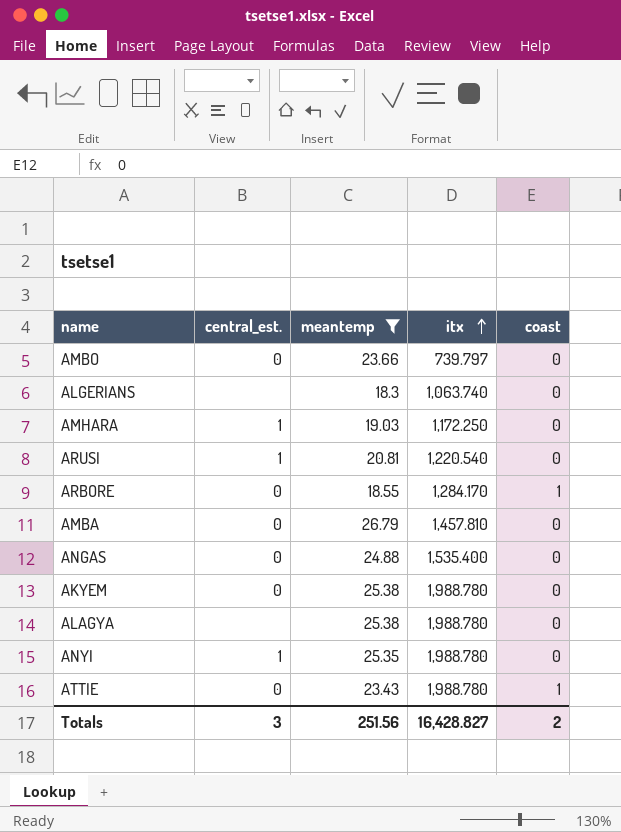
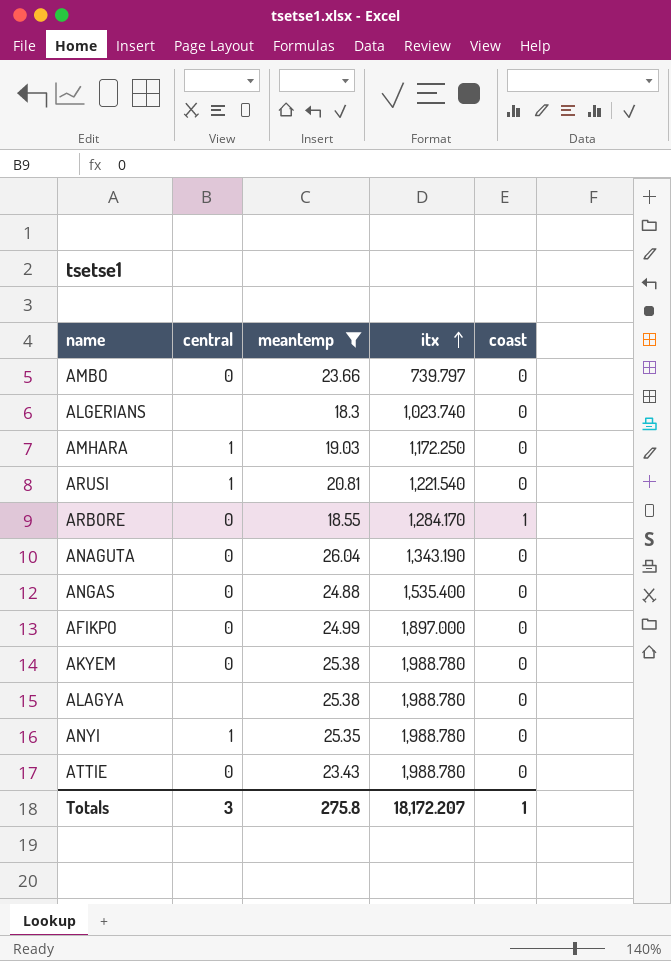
column name: central_est. -> central
row AMBA: 0 | 26.79 | 1,457.810 | 0 -> none
ALGERIANS | itx: 1,063.740 -> 1,023.740
ARUSI | itx: 1,220.540 -> 1,221.540
row ANAGUTA: none -> 0 | 26.04 | 1,343.190 | 0
row AFIKPO: none -> 0 | 24.99 | 1,897.000 | 0
ATTIE | coast: 1 -> 0
Totals | meantemp: 251.56 -> 275.8
Totals | itx: 16,428.827 -> 18,172.207
Totals | coast: 2 -> 1

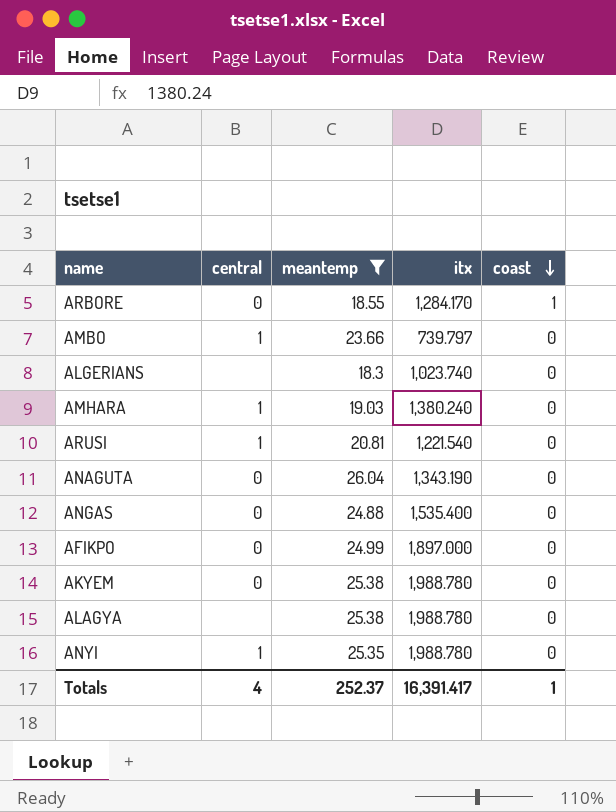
row order: itx ascending -> coast descending
row ATTIE: 0 | 23.43 | 1,988.780 | 0 -> none
AMBO | central: 0 -> 1
AMHARA | itx: 1,172.250 -> 1,380.240
Totals | central: 3 -> 4
Totals | meantemp: 275.8 -> 252.37
Totals | itx: 18,172.207 -> 16,391.417

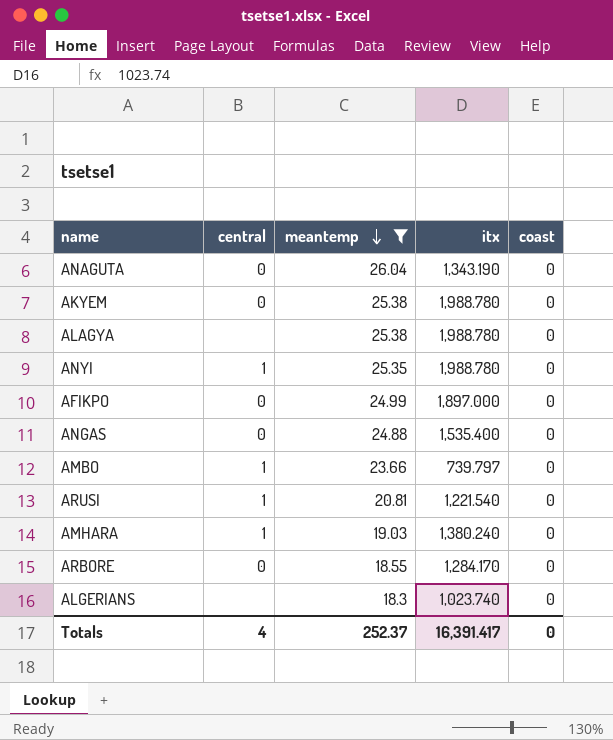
row order: coast descending -> meantemp descending
ARBORE | coast: 1 -> 0
Totals | coast: 1 -> 0

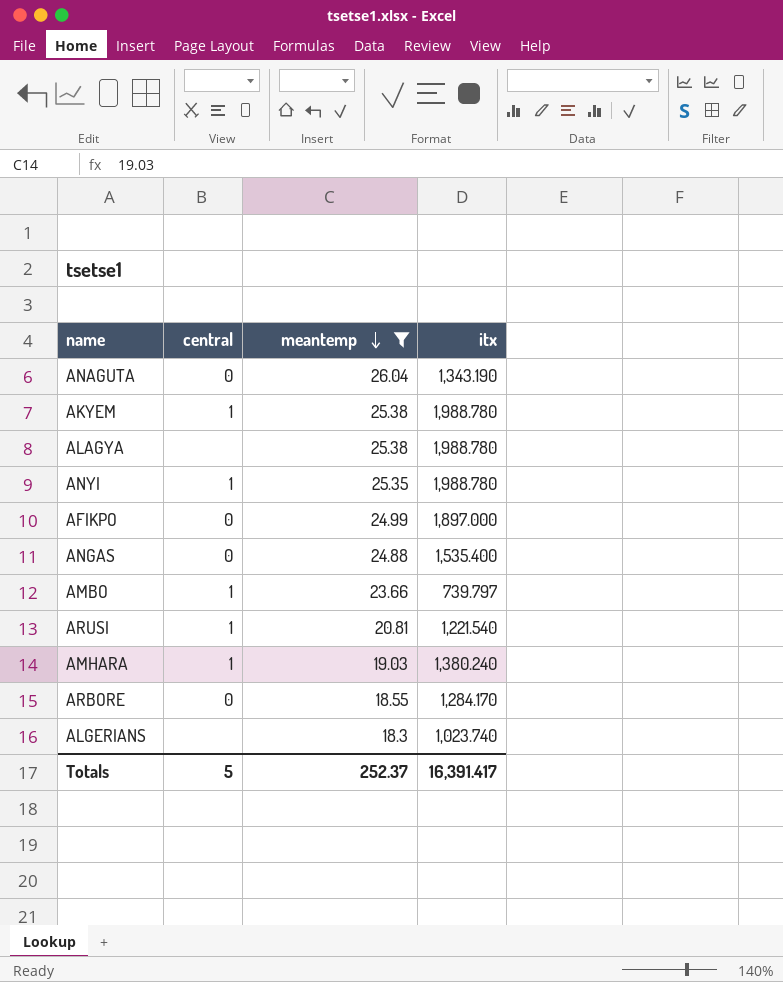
column coast | position: 5 -> none
AKYEM | central: 0 -> 1
Totals | central: 4 -> 5

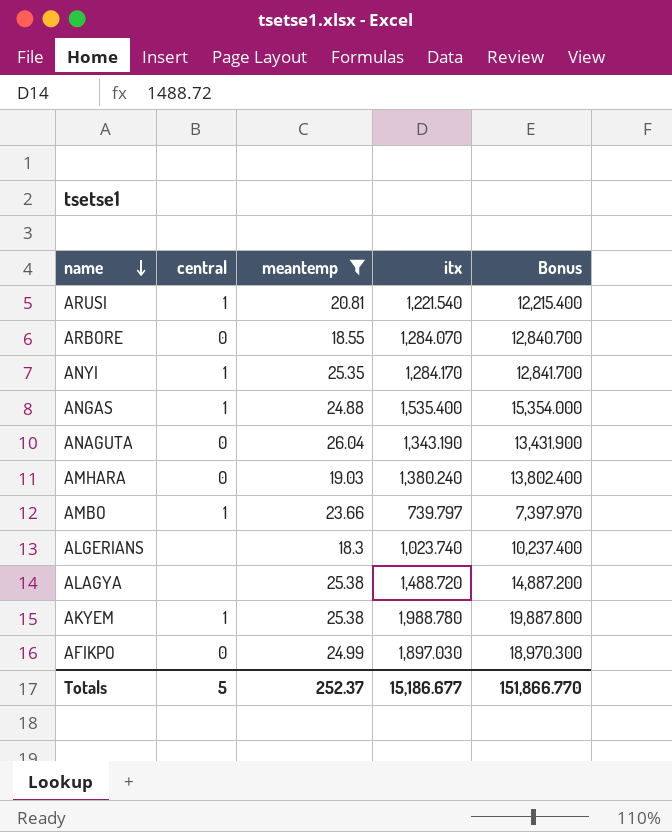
row order: meantemp descending -> name descending
column Bonus | formula: none -> [itx] * 10
ARBORE | itx: 1,284.170 -> 1,284.070
ANYI | itx: 1,988.780 -> 1,284.170
ANGAS | central: 0 -> 1
AMHARA | central: 1 -> 0
ALAGYA | itx: 1,988.780 -> 1,488.720
AFIKPO | itx: 1,897.000 -> 1,897.030
Totals | itx: 16,391.417 -> 15,186.677

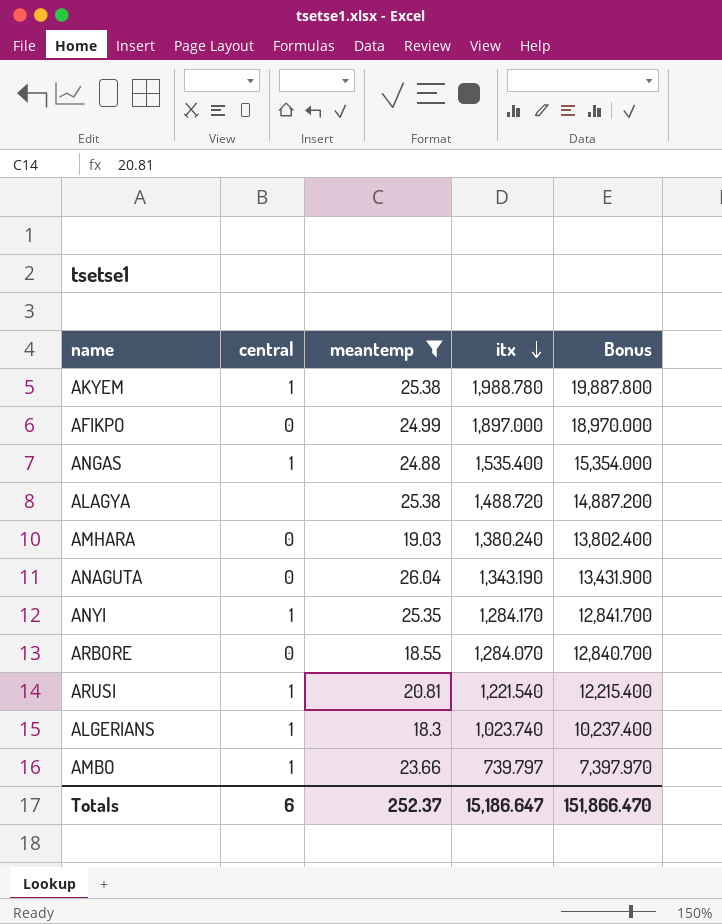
row order: name descending -> itx descending
AFIKPO | itx: 1,897.030 -> 1,897.000
AFIKPO | Bonus: 18,970.300 -> 18,970.000
ALGERIANS | central: none -> 1
Totals | central: 5 -> 6
Totals | itx: 15,186.677 -> 15,186.647
Totals | Bonus: 151,866.770 -> 151,866.470

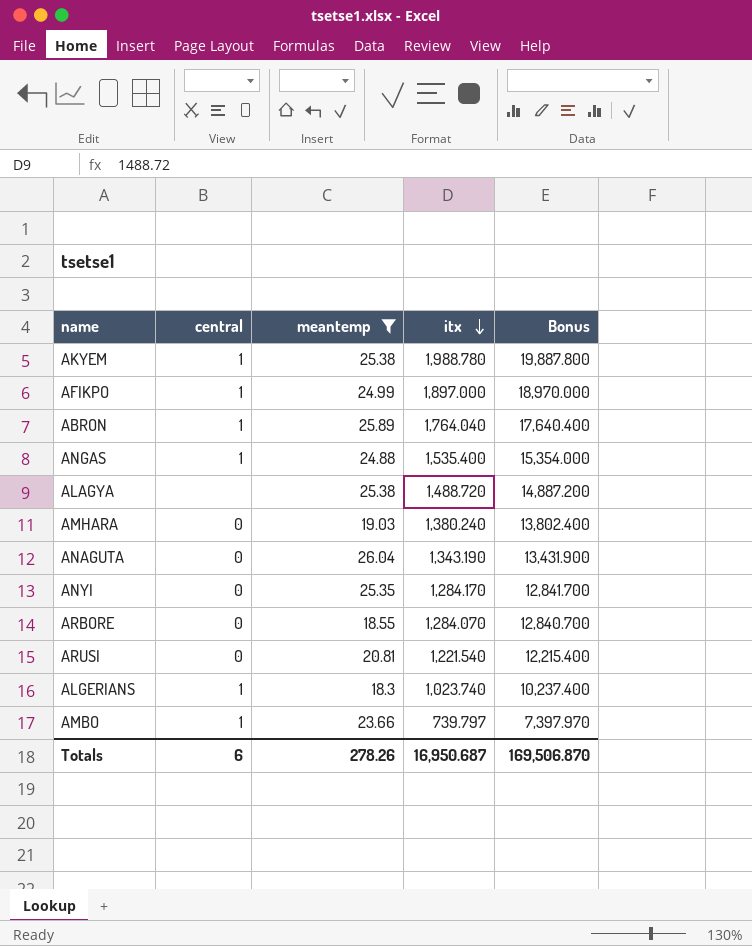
AFIKPO | central: 0 -> 1
row ABRON: none -> 1 | 25.89 | 1,764.040 | 17,640.400
ANYI | central: 1 -> 0
ARUSI | central: 1 -> 0
Totals | meantemp: 252.37 -> 278.26
Totals | itx: 15,186.647 -> 16,950.687
Totals | Bonus: 151,866.470 -> 169,506.870

